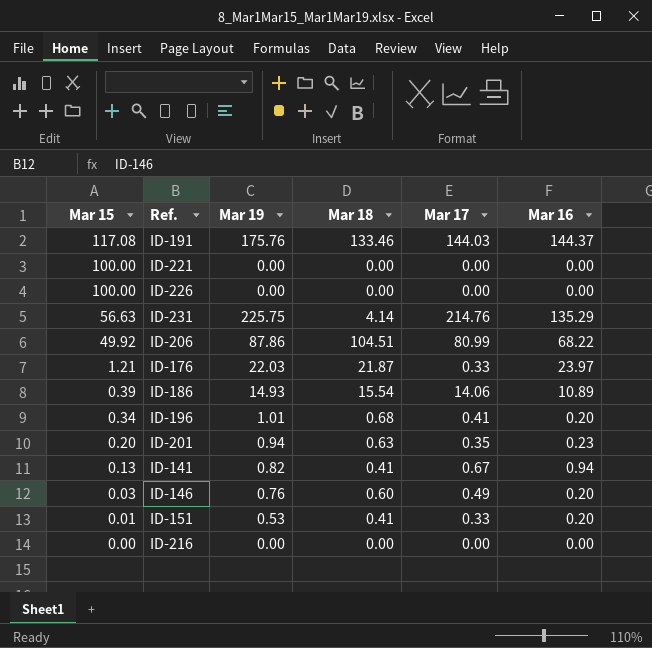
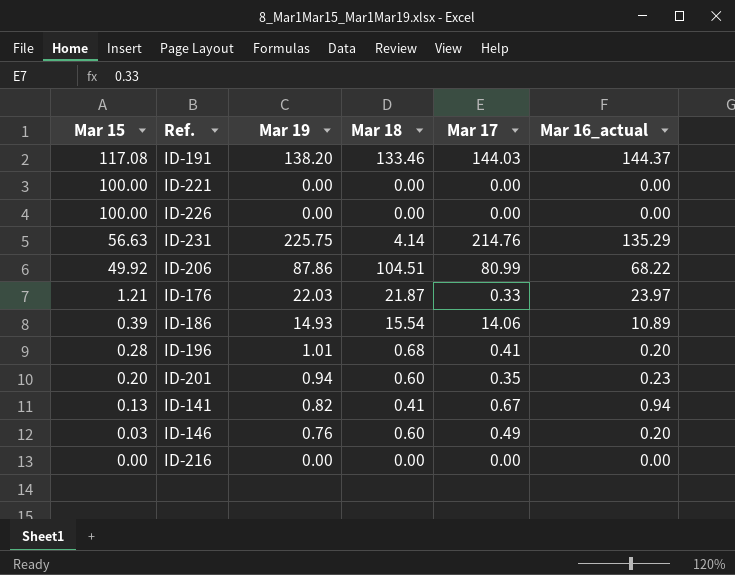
column name: Mar 16 -> Mar 16_actual
row ID-151: 0.01 | 0.53 | 0.41 | 0.33 | 0.20 -> none
ID-191 | Mar 19: 175.76 -> 138.20
ID-196 | Mar 15: 0.34 -> 0.28
ID-201 | Mar 18: 0.63 -> 0.60

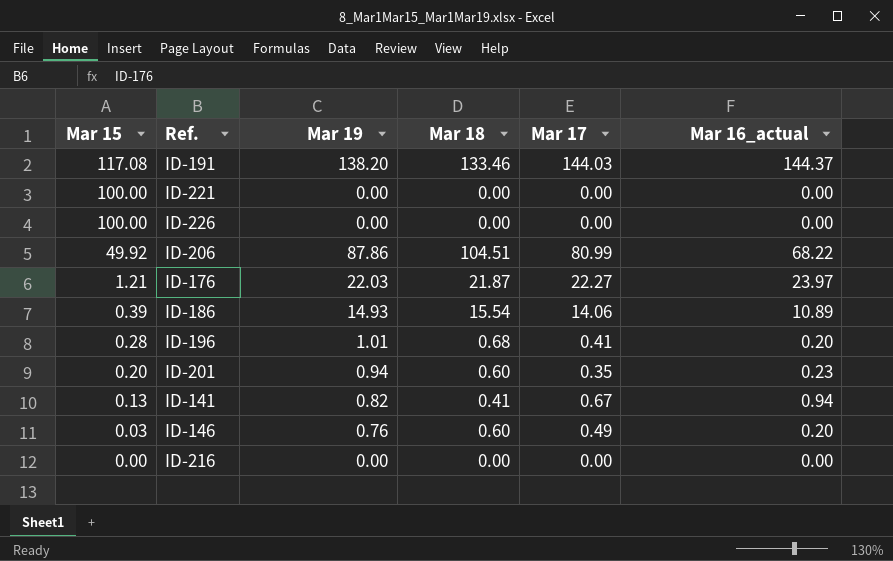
row ID-231: 56.63 | 225.75 | 4.14 | 214.76 | 135.29 -> none
ID-176 | Mar 17: 0.33 -> 22.27

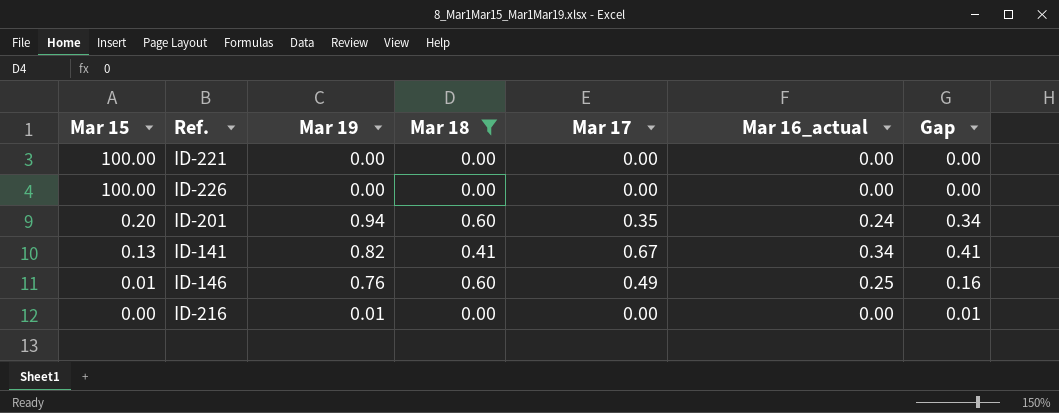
filter: none -> Mar 18 <= 0.60
column Gap | formula: none -> [Mar 19] - [Mar 18]
ID-201 | Mar 16_actual: 0.23 -> 0.24
ID-141 | Mar 16_actual: 0.94 -> 0.34
ID-146 | Mar 15: 0.03 -> 0.01
ID-146 | Mar 16_actual: 0.20 -> 0.25
ID-216 | Mar 19: 0.00 -> 0.01

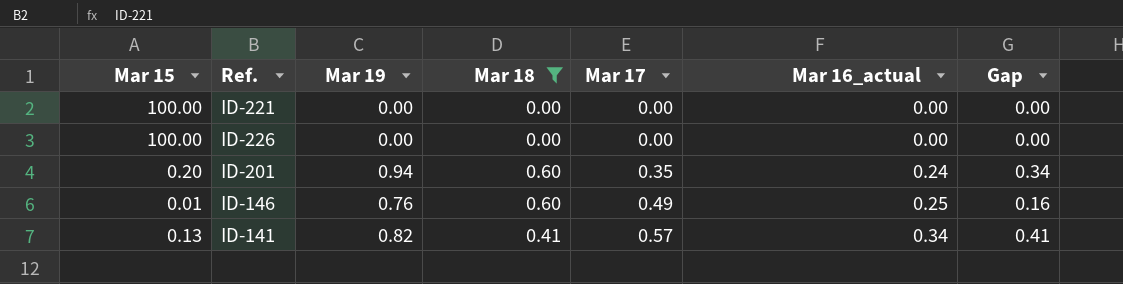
row order: Mar 15 descending -> Mar 17 ascending
row ID-216: 0.00 | 0.01 | 0.00 | 0.00 | 0.00 | 0.01 -> none
ID-141 | Mar 17: 0.67 -> 0.57

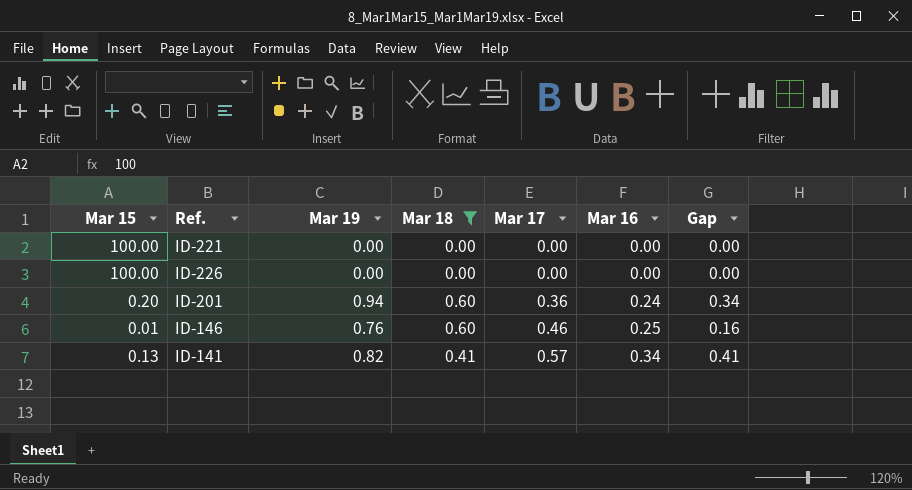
column name: Mar 16_actual -> Mar 16
ID-201 | Mar 17: 0.35 -> 0.36
ID-146 | Mar 17: 0.49 -> 0.46

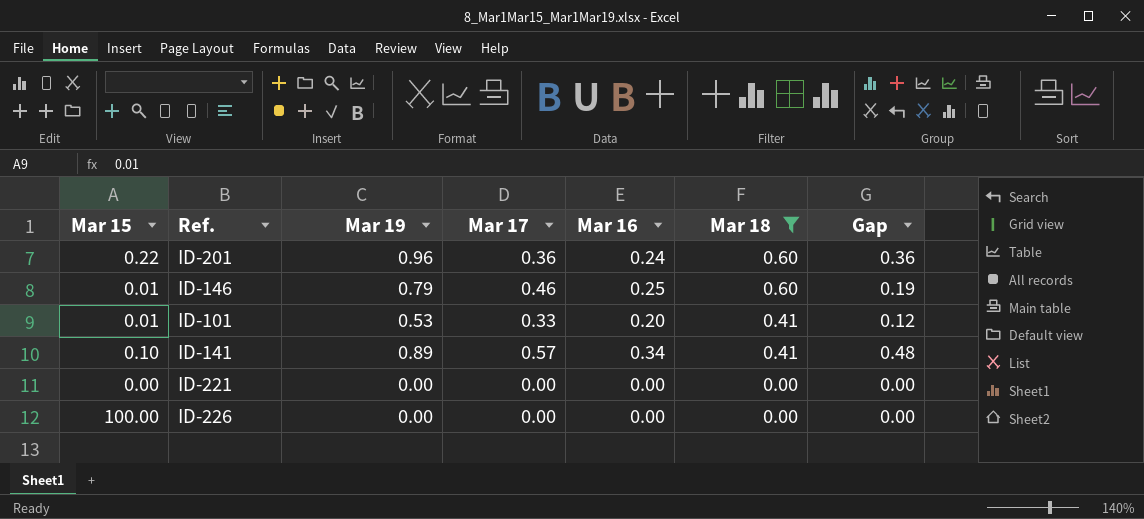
row order: Mar 17 ascending -> Mar 18 descending
column Mar 18 | position: 4 -> 6
ID-201 | Mar 15: 0.20 -> 0.22
ID-201 | Mar 19: 0.94 -> 0.96
ID-201 | Gap: 0.34 -> 0.36
ID-146 | Mar 19: 0.76 -> 0.79
ID-146 | Gap: 0.16 -> 0.19
row ID-101: none -> 0.01 | 0.53 | 0.33 | 0.20 | 0.41 | 0.12
ID-141 | Mar 15: 0.13 -> 0.10
ID-141 | Mar 19: 0.82 -> 0.89
ID-141 | Gap: 0.41 -> 0.48
ID-221 | Mar 15: 100.00 -> 0.00

